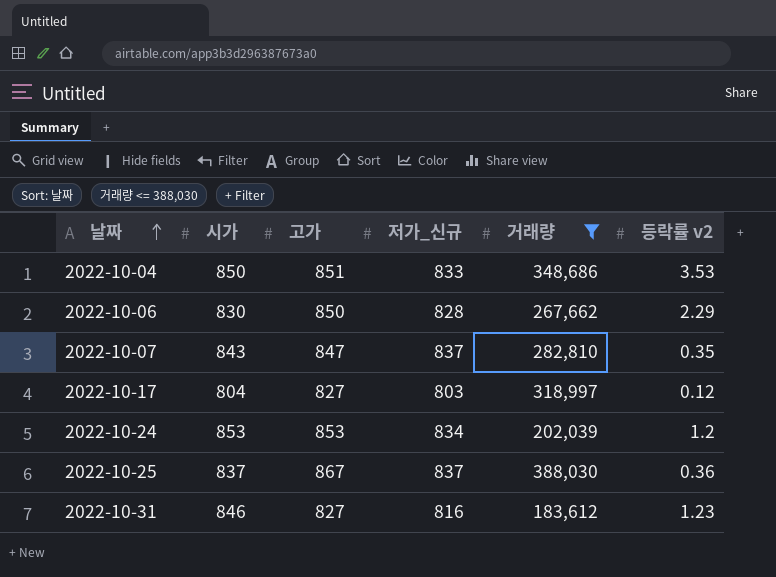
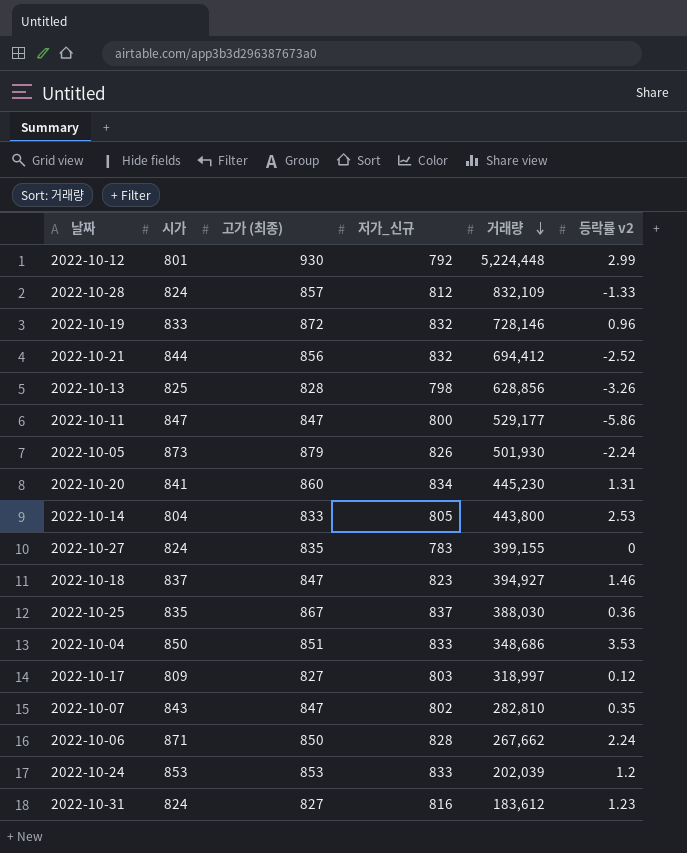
filter: 거래량 <= 388,030 -> none
row order: 날짜 ascending -> 거래량 descending
column name: 고가 -> 고가 (최종)
2022-10-25 | 시가: 837 -> 835
2022-10-17 | 시가: 804 -> 809
2022-10-07 | 저가_신규: 837 -> 802
2022-10-06 | 시가: 830 -> 871
2022-10-06 | 등락률 v2: 2.29 -> 2.24
2022-10-24 | 저가_신규: 834 -> 833
2022-10-31 | 시가: 846 -> 824

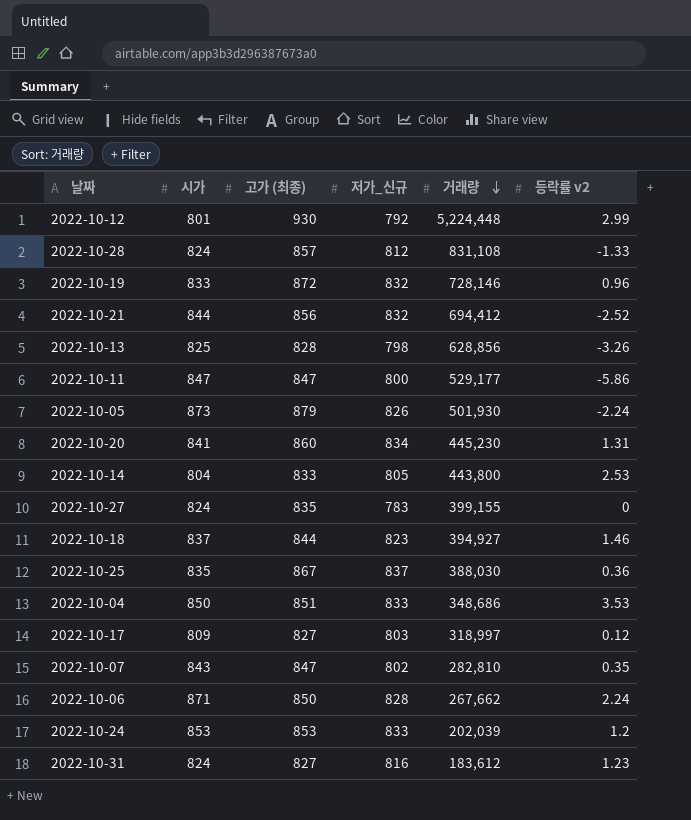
2022-10-28 | 거래량: 832,109 -> 831,108
2022-10-18 | 고가 (최종): 847 -> 844

